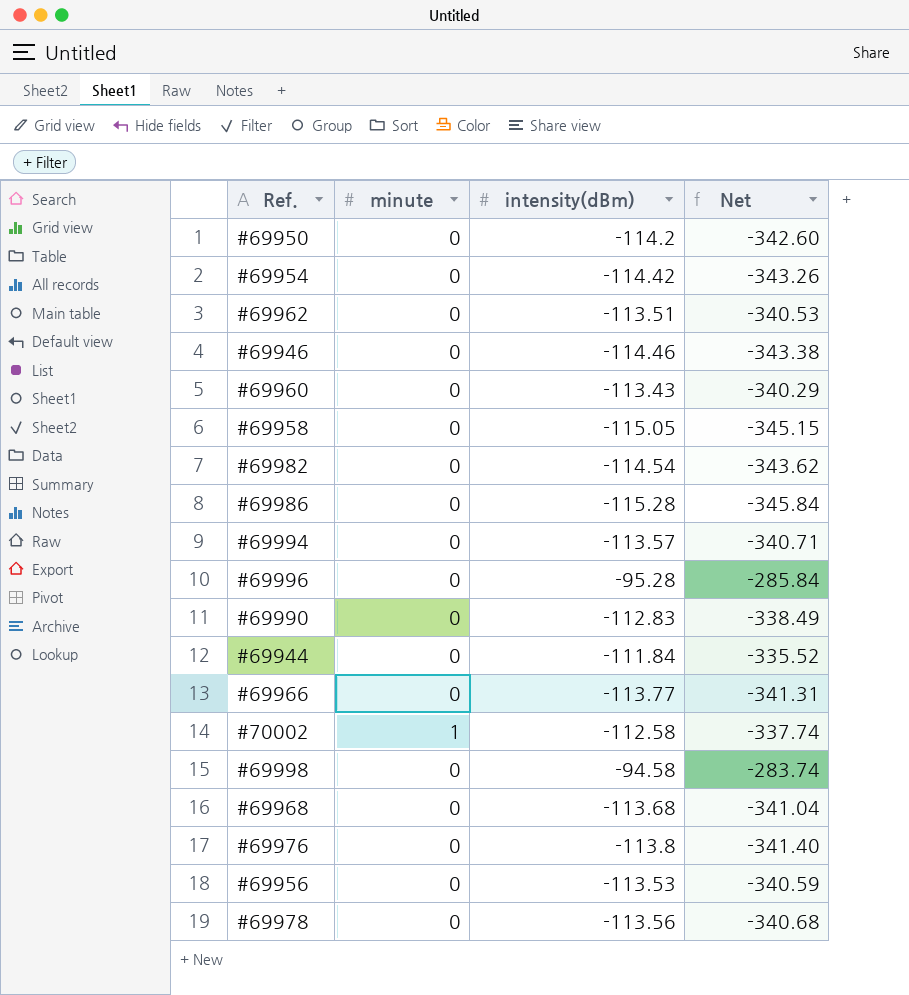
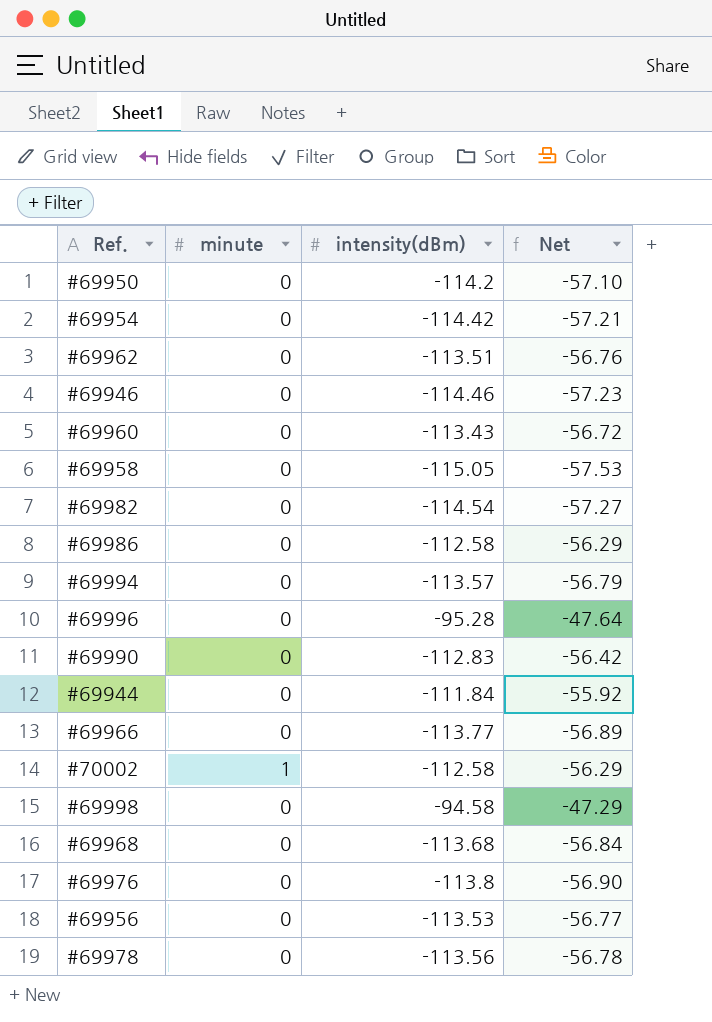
column Net | formula: [intensity(dBm)] * 3 -> [intensity(dBm)] * 0.5
#69986 | intensity(dBm): -115.28 -> -112.58

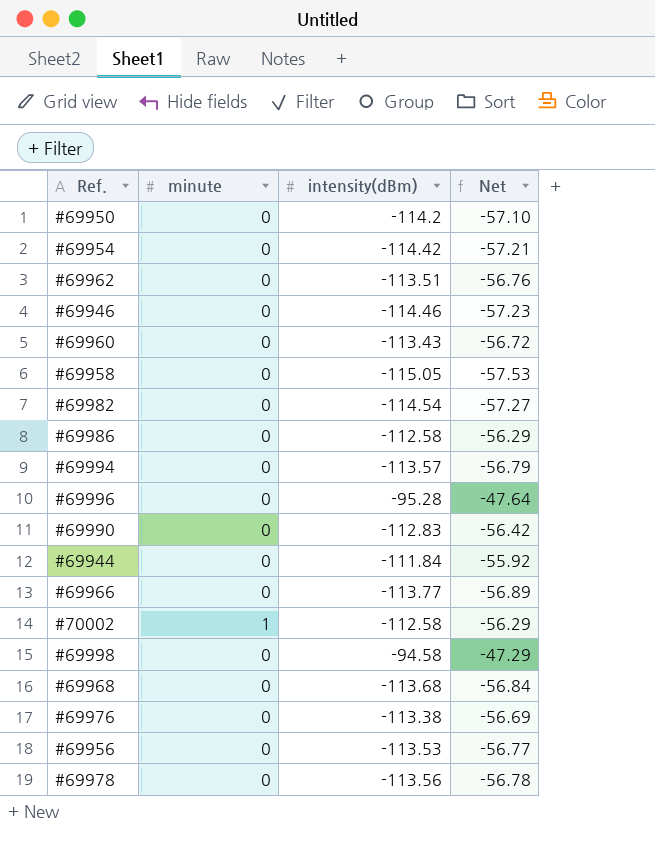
#69976 | intensity(dBm): -113.8 -> -113.38
#69976 | Net: -56.90 -> -56.69

